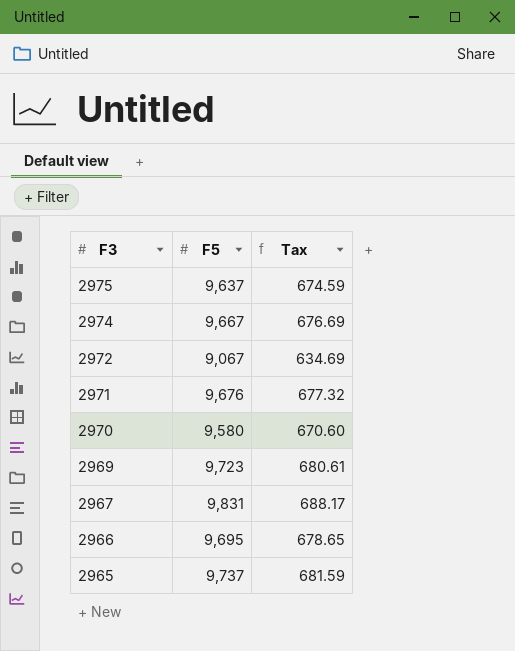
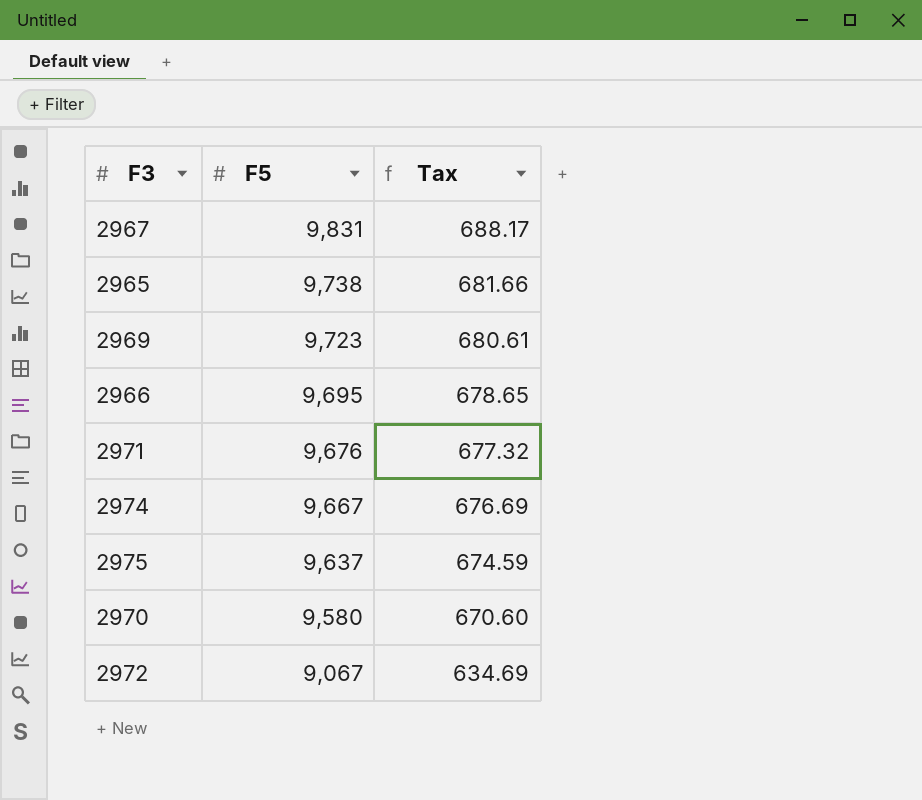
row order: F3 descending -> F5 descending
2965 | F5: 9,737 -> 9,738
2965 | Tax: 681.59 -> 681.66

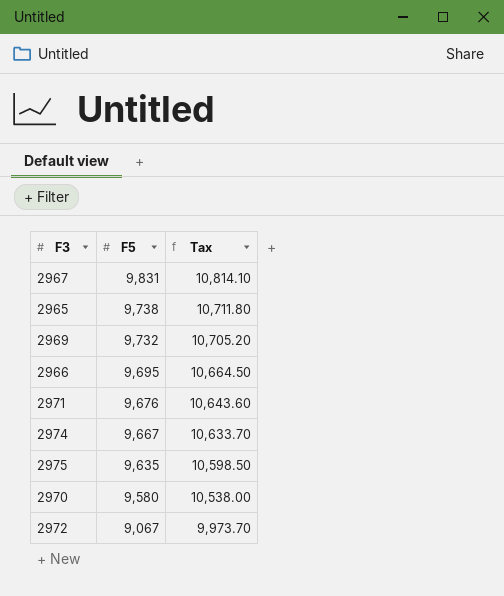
column Tax | formula: [F5] * 0.07 -> [F5] * 1.1
2969 | F5: 9,723 -> 9,732
2975 | F5: 9,637 -> 9,635

